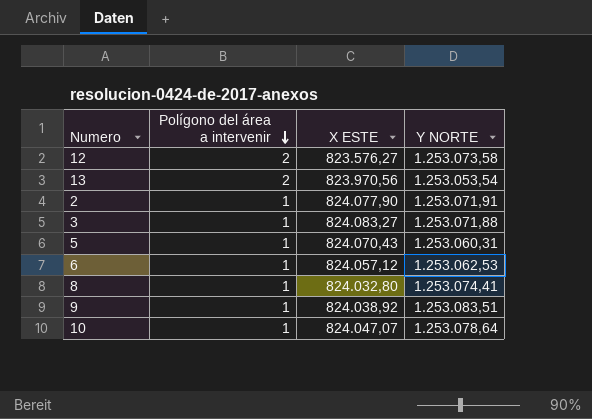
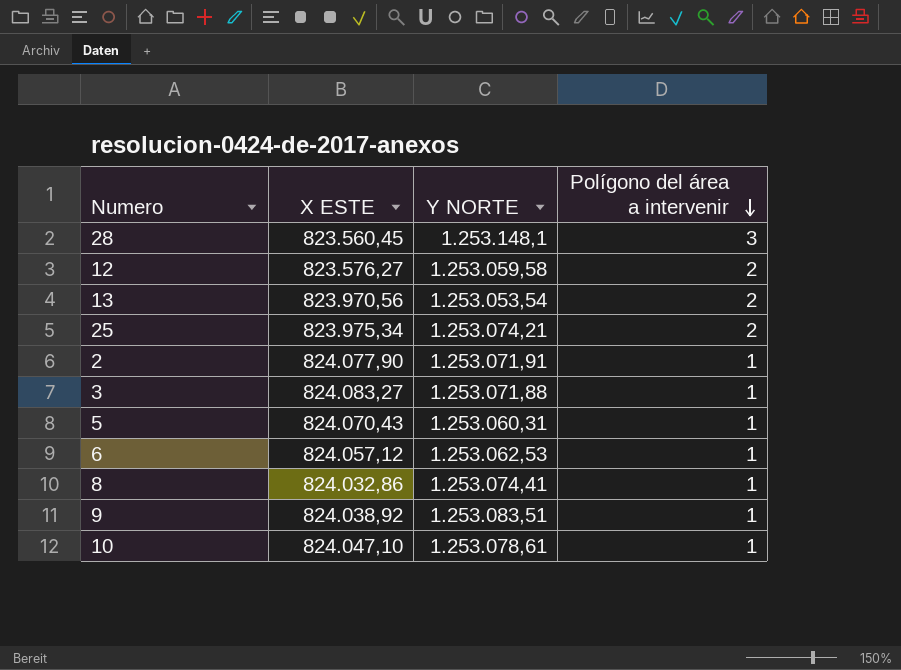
column Polígono del área a intervenir | position: 2 -> 4
row 28: none -> 823.560,45 | 1.253.148,1 | 3
12 | Y NORTE: 1.253.073,58 -> 1.253.059,58
row 25: none -> 823.975,34 | 1.253.074,21 | 2
8 | X ESTE: 824.032,80 -> 824.032,86
10 | X ESTE: 824.047,07 -> 824.047,10
10 | Y NORTE: 1.253.078,64 -> 1.253.078,61

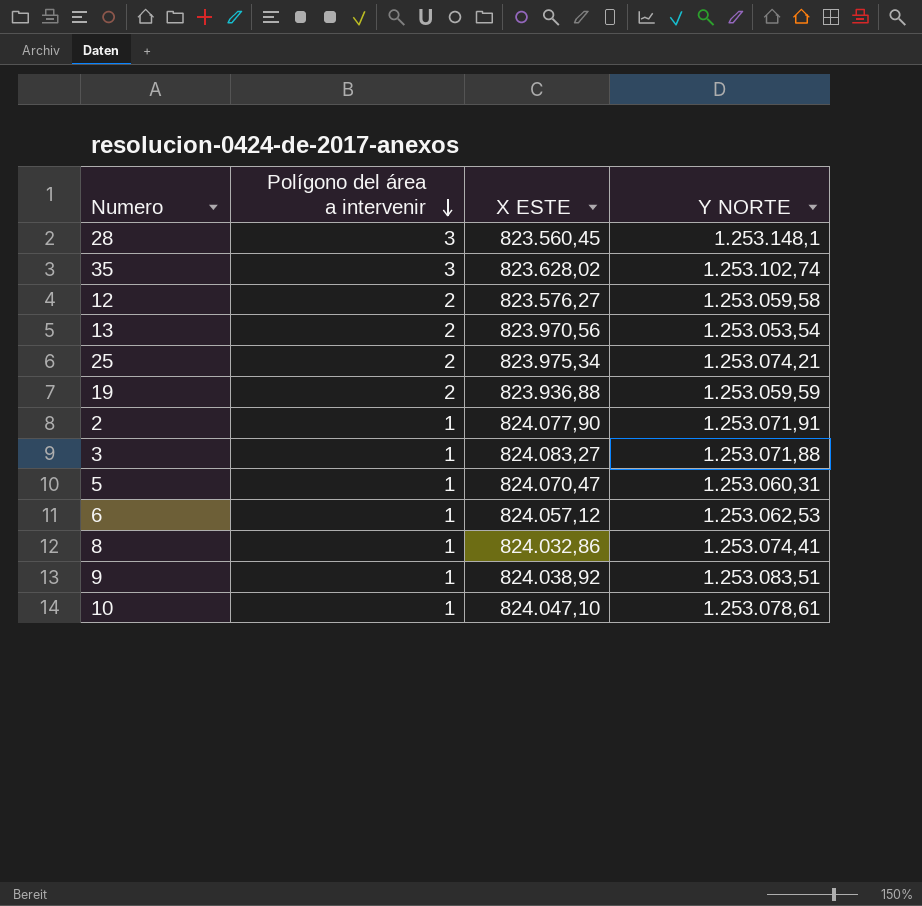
column Polígono del área a intervenir | position: 4 -> 2
row 35: none -> 3 | 823.628,02 | 1.253.102,74
row 19: none -> 2 | 823.936,88 | 1.253.059,59
5 | X ESTE: 824.070,43 -> 824.070,47

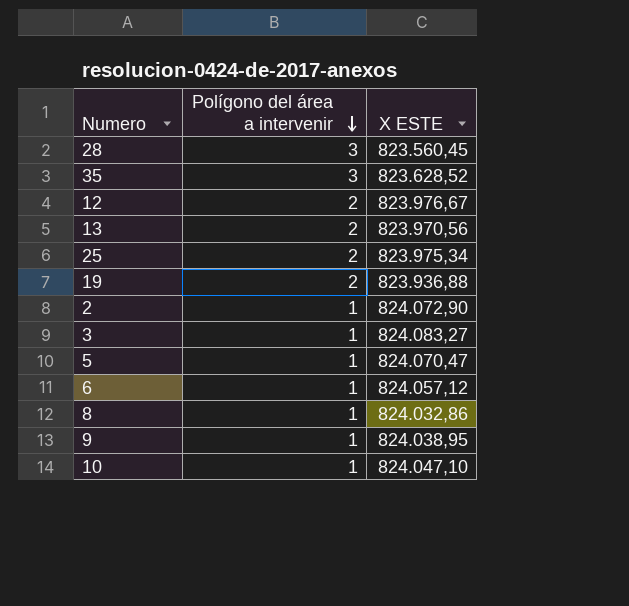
column Y NORTE | position: 4 -> none
35 | X ESTE: 823.628,02 -> 823.628,52
12 | X ESTE: 823.576,27 -> 823.976,67
2 | X ESTE: 824.077,90 -> 824.072,90
9 | X ESTE: 824.038,92 -> 824.038,95

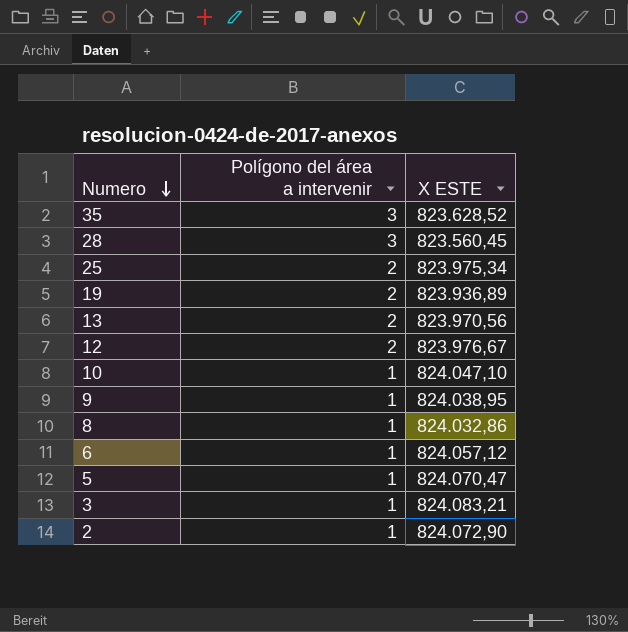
row order: Polígono del área a intervenir descending -> Numero descending
19 | X ESTE: 823.936,88 -> 823.936,89
3 | X ESTE: 824.083,27 -> 824.083,21

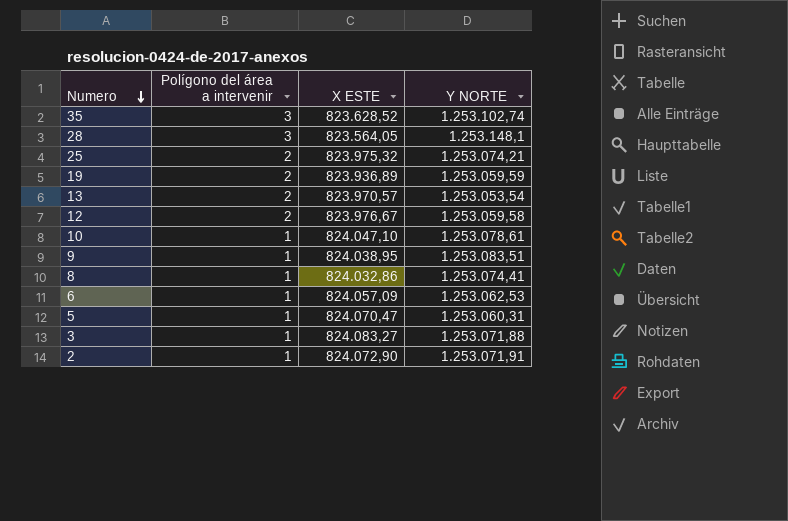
column Y NORTE | position: none -> 4
28 | X ESTE: 823.560,45 -> 823.564,05
25 | X ESTE: 823.975,34 -> 823.975,32
13 | X ESTE: 823.970,56 -> 823.970,57
6 | X ESTE: 824.057,12 -> 824.057,09
3 | X ESTE: 824.083,21 -> 824.083,27

